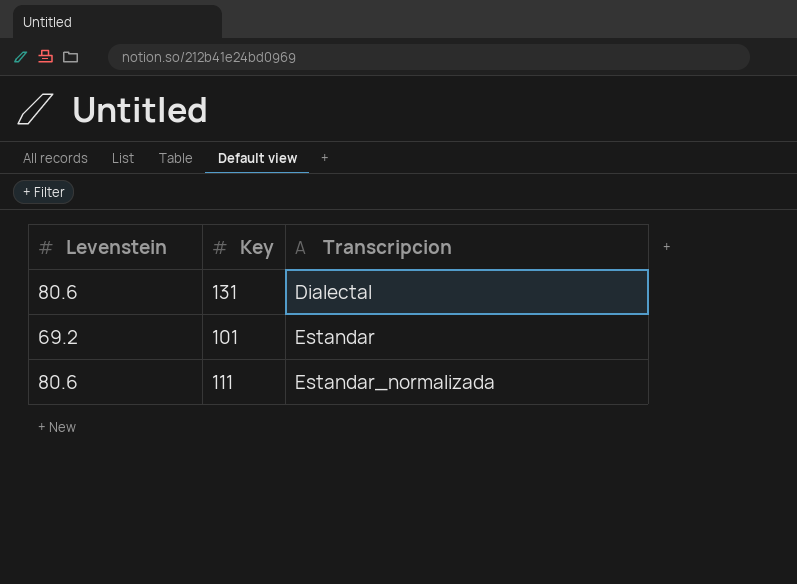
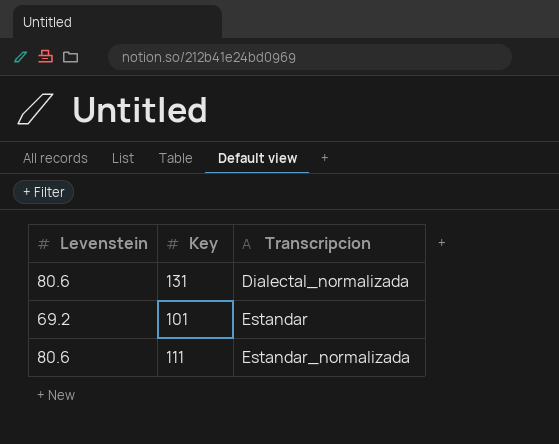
131 | Transcripcion: Dialectal -> Dialectal_normalizada

